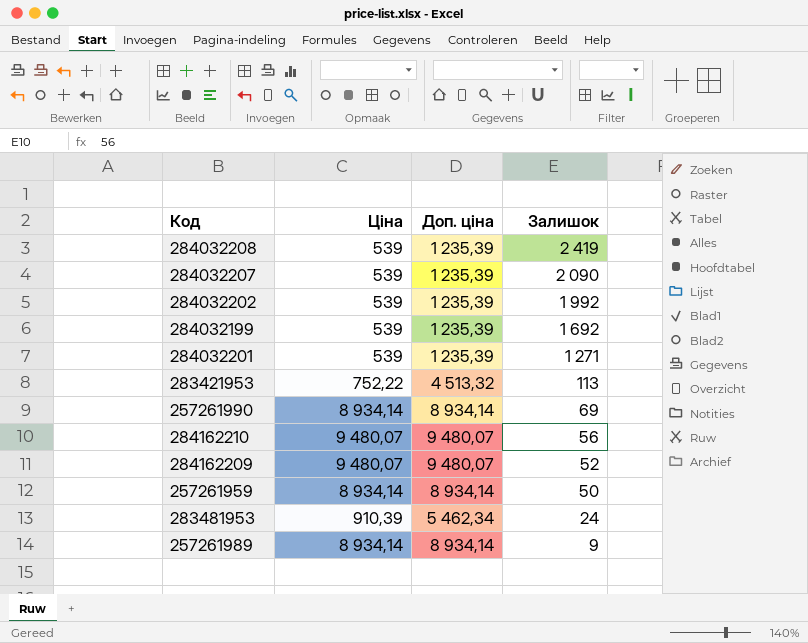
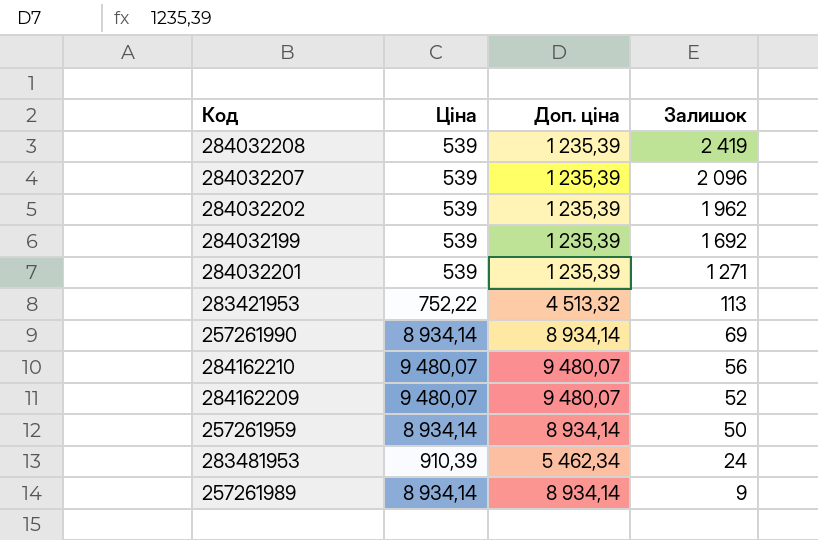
284032207 | Залишок: 2 090 -> 2 096
284032202 | Залишок: 1 992 -> 1 962

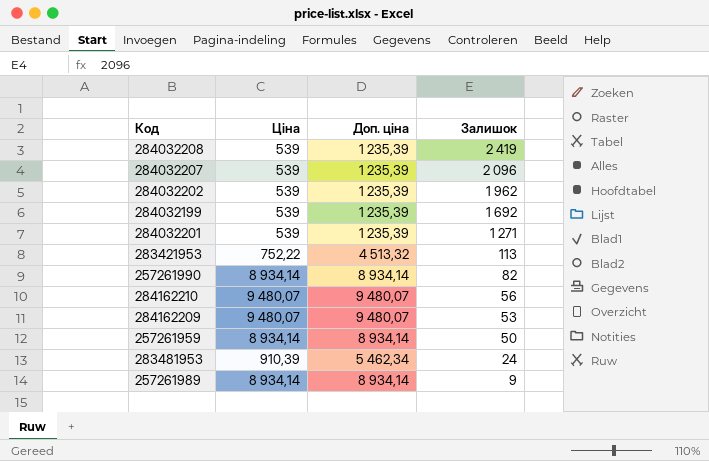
257261990 | Залишок: 69 -> 82
284162209 | Залишок: 52 -> 53

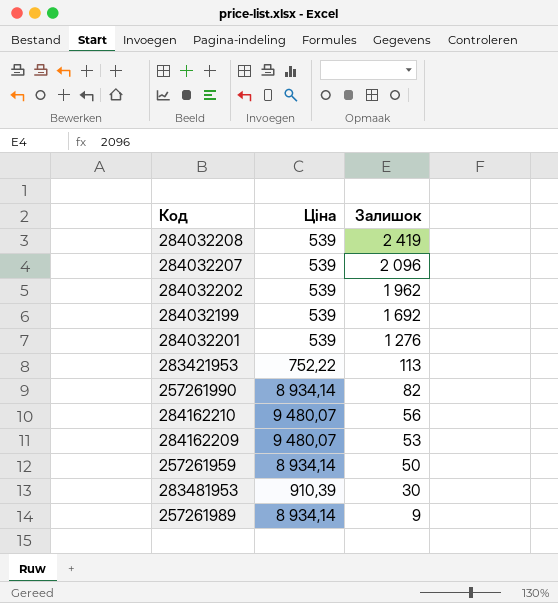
column Доп. ціна | position: 3 -> none
284032201 | Залишок: 1 271 -> 1 276
283481953 | Залишок: 24 -> 30

